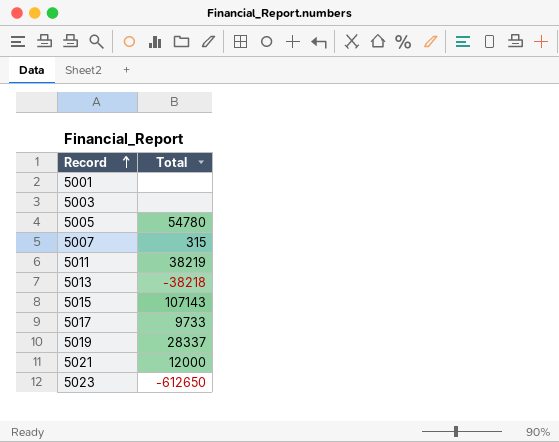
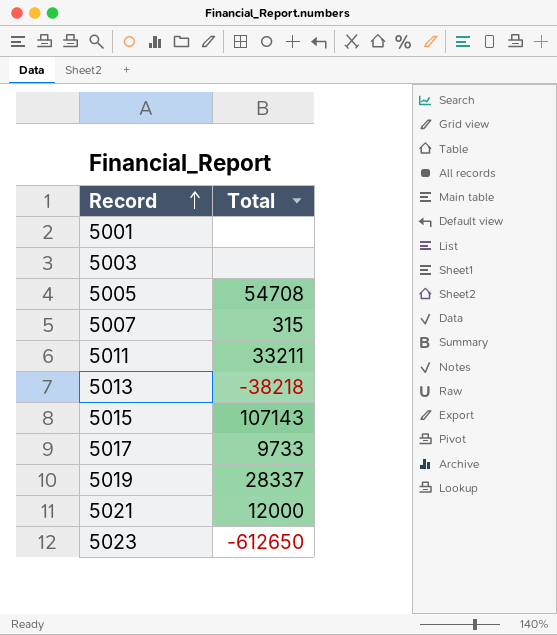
5005 | Total: 54780 -> 54708
5011 | Total: 38219 -> 33211

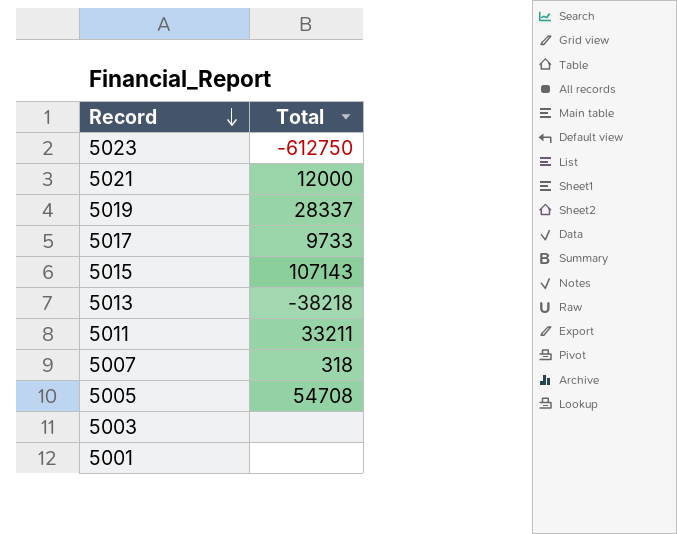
row order: Record ascending -> Record descending
5023 | Total: -612650 -> -612750
5007 | Total: 315 -> 318

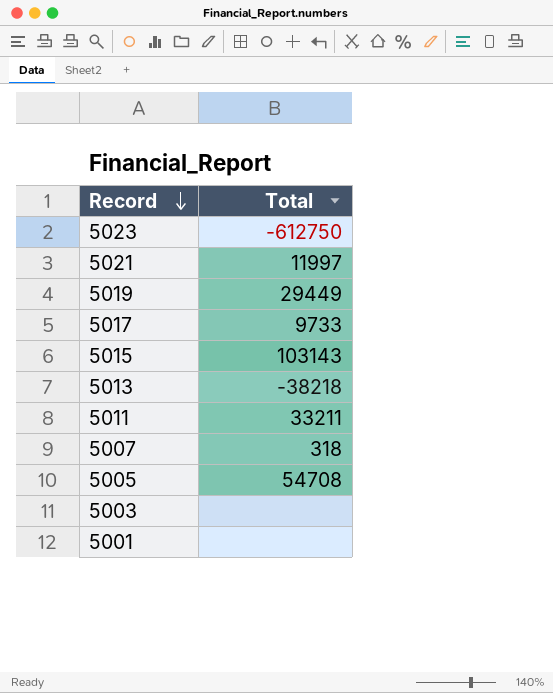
5021 | Total: 12000 -> 11997
5019 | Total: 28337 -> 29449
5015 | Total: 107143 -> 103143

